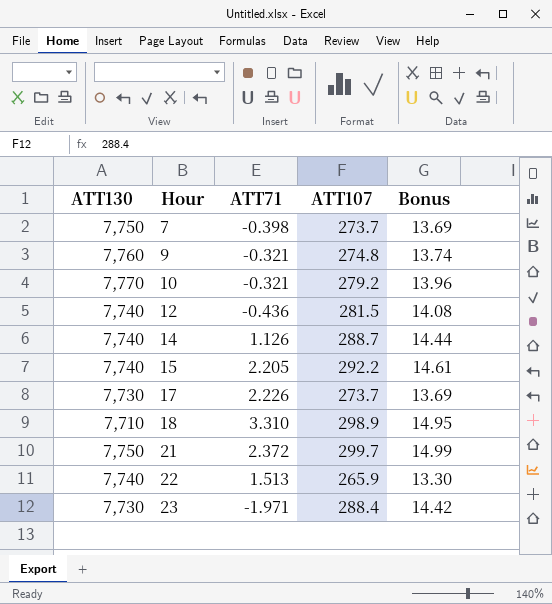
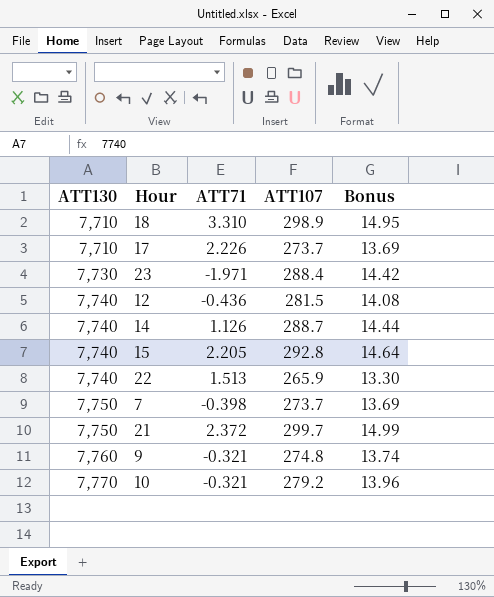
row order: Hour ascending -> ATT130 ascending
17 | ATT130: 7,730 -> 7,710
15 | ATT107: 292.2 -> 292.8
15 | Bonus: 14.61 -> 14.64

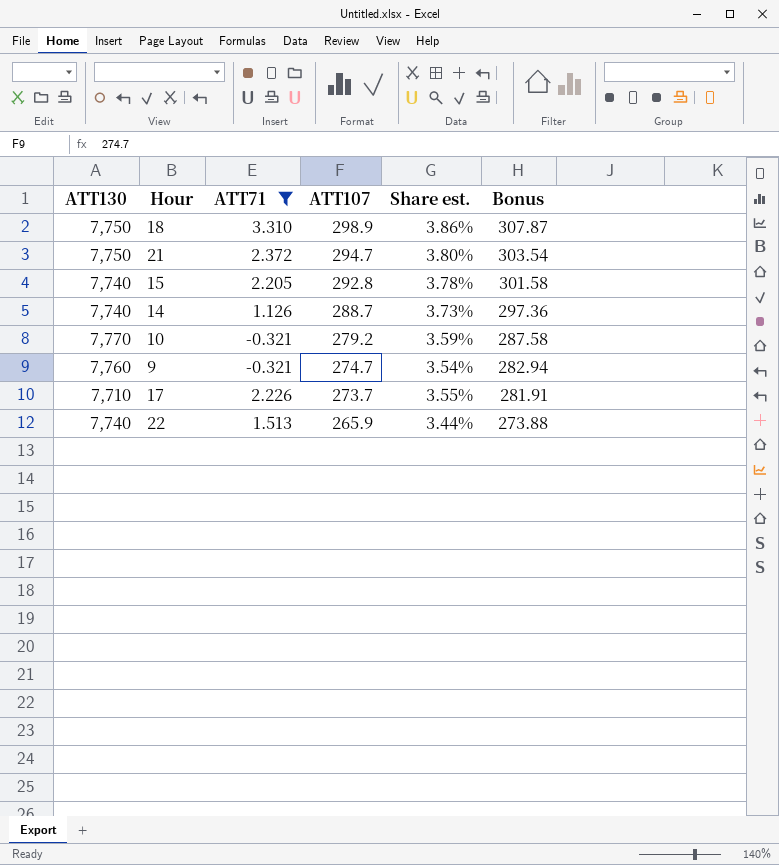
filter: none -> ATT71 >= -0.321
row order: ATT130 ascending -> ATT107 descending
column Share est. | formula: none -> [ATT107] / [ATT130]
column Bonus | formula: [ATT107] * 0.05 -> [ATT107] * 1.03
18 | ATT130: 7,710 -> 7,750
21 | ATT107: 299.7 -> 294.7
9 | ATT107: 274.8 -> 274.7

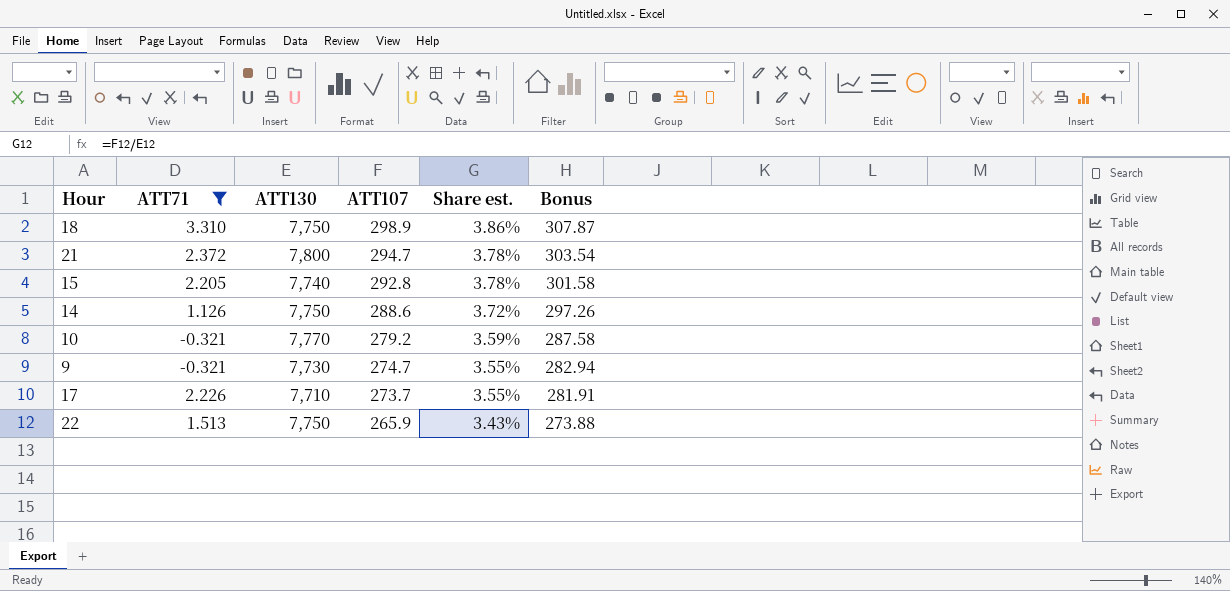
column ATT130 | position: 1 -> 3
21 | ATT130: 7,750 -> 7,800
21 | Share est.: 3.80% -> 3.78%
14 | ATT130: 7,740 -> 7,750
14 | ATT107: 288.7 -> 288.6
14 | Share est.: 3.73% -> 3.72%
14 | Bonus: 297.36 -> 297.26
9 | ATT130: 7,760 -> 7,730
9 | Share est.: 3.54% -> 3.55%
22 | ATT130: 7,740 -> 7,750
22 | Share est.: 3.44% -> 3.43%

